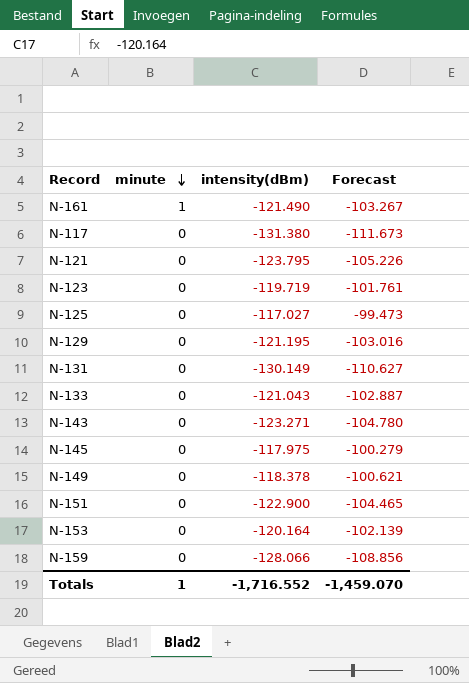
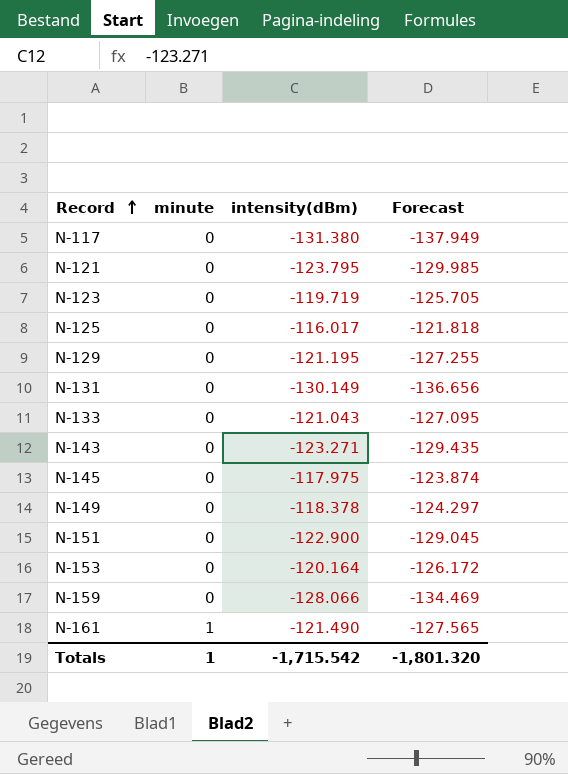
row order: minute descending -> Record ascending
column Forecast | formula: [intensity(dBm)] * 0.85 -> [intensity(dBm)] * 1.05
N-125 | intensity(dBm): -117.027 -> -116.017
Totals | intensity(dBm): -1,716.552 -> -1,715.542
Totals | Forecast: -1,459.070 -> -1,801.320

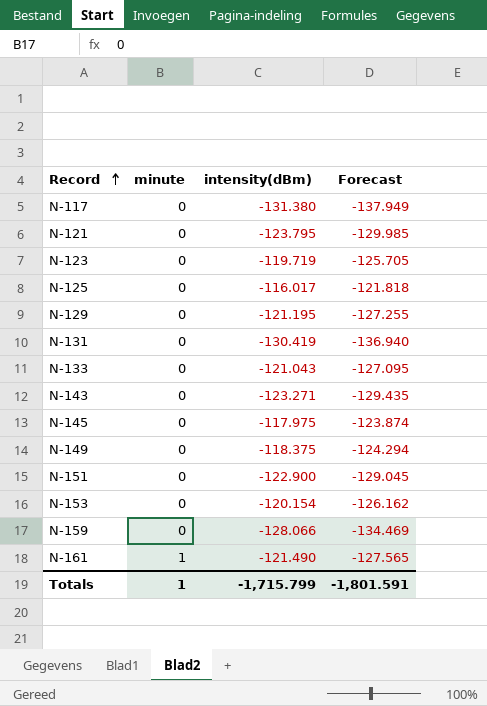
N-131 | intensity(dBm): -130.149 -> -130.419
N-131 | Forecast: -136.656 -> -136.940
N-149 | intensity(dBm): -118.378 -> -118.375
N-149 | Forecast: -124.297 -> -124.294
N-153 | intensity(dBm): -120.164 -> -120.154
N-153 | Forecast: -126.172 -> -126.162
Totals | intensity(dBm): -1,715.542 -> -1,715.799
Totals | Forecast: -1,801.320 -> -1,801.591

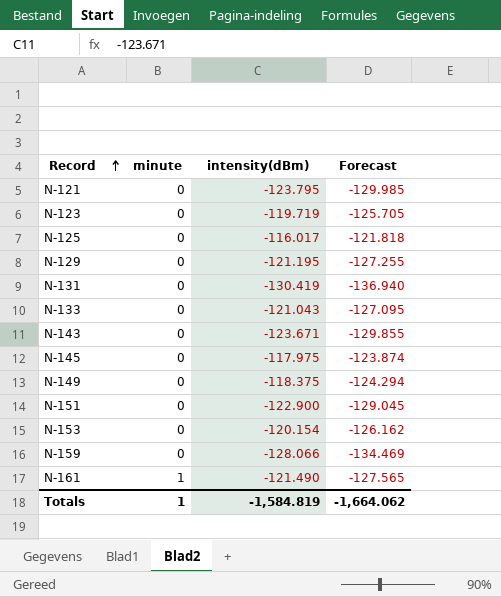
row N-117: 0 | -131.380 | -137.949 -> none
N-143 | intensity(dBm): -123.271 -> -123.671
N-143 | Forecast: -129.435 -> -129.855
Totals | intensity(dBm): -1,715.799 -> -1,584.819
Totals | Forecast: -1,801.591 -> -1,664.062

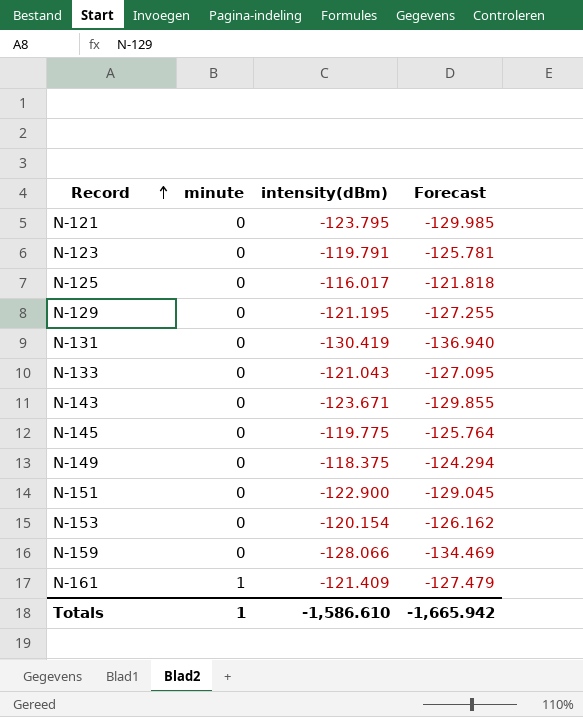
N-123 | intensity(dBm): -119.719 -> -119.791
N-123 | Forecast: -125.705 -> -125.781
N-145 | intensity(dBm): -117.975 -> -119.775
N-145 | Forecast: -123.874 -> -125.764
N-161 | intensity(dBm): -121.490 -> -121.409
N-161 | Forecast: -127.565 -> -127.479
Totals | intensity(dBm): -1,584.819 -> -1,586.610
Totals | Forecast: -1,664.062 -> -1,665.942

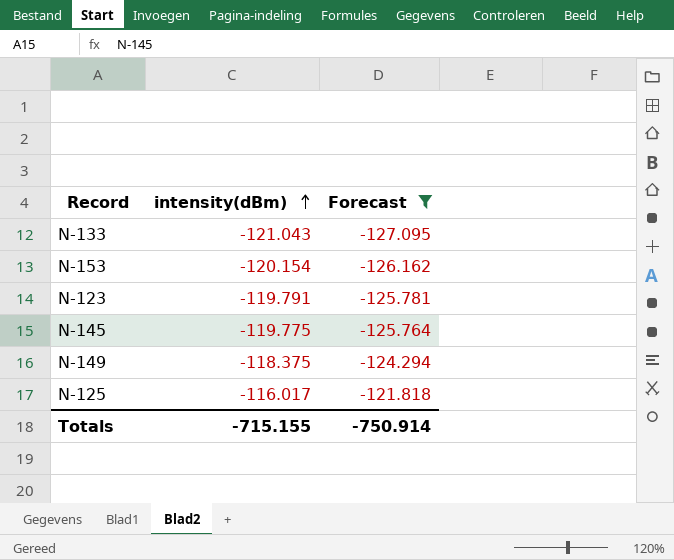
filter: none -> Forecast >= -127.095
row order: Record ascending -> intensity(dBm) ascending
column minute | position: 2 -> none
Totals | intensity(dBm): -1,586.610 -> -715.155
Totals | Forecast: -1,665.942 -> -750.914

